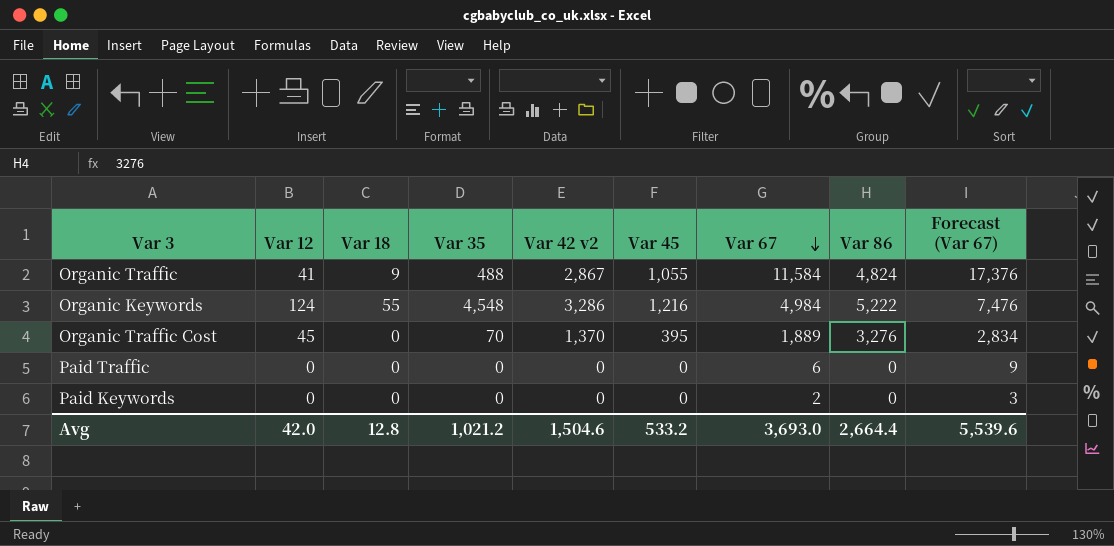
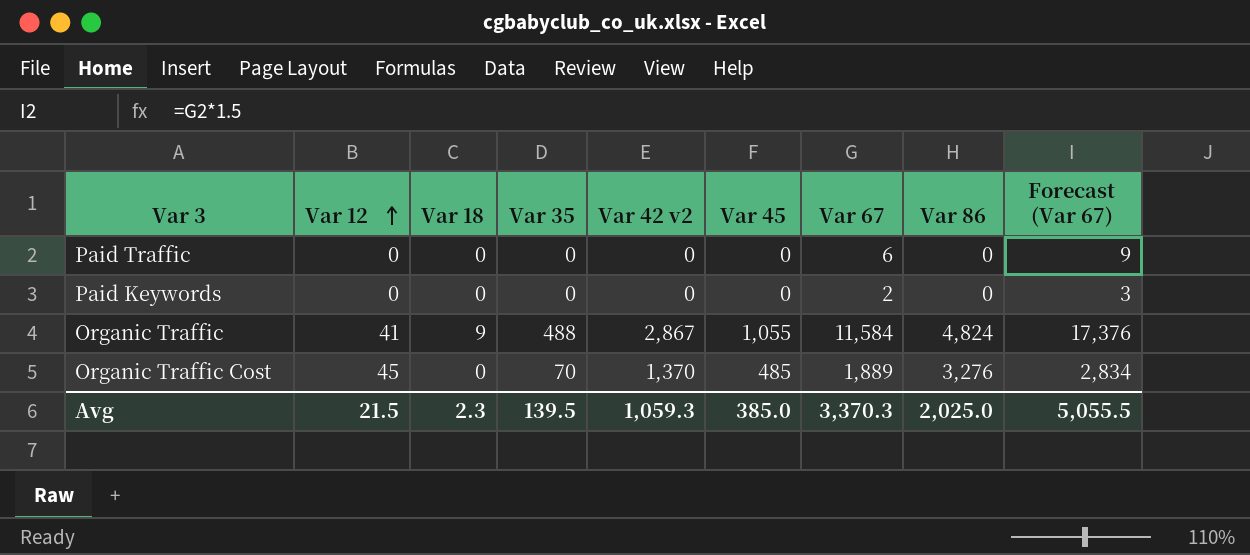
row order: Var 67 descending -> Var 12 ascending
row Organic Keywords: 124 | 55 | 4,548 | 3,286 | 1,216 | 4,984 | 5,222 | 7,476 -> none
Organic Traffic Cost | Var 45: 395 -> 485
Avg | Var 12: 42.0 -> 21.5
Avg | Var 18: 12.8 -> 2.3
Avg | Var 35: 1,021.2 -> 139.5
Avg | Var 42 v2: 1,504.6 -> 1,059.3
Avg | Var 45: 533.2 -> 385.0
Avg | Var 67: 3,693.0 -> 3,370.3
Avg | Var 86: 2,664.4 -> 2,025.0
Avg | Forecast (Var 67): 5,539.6 -> 5,055.5

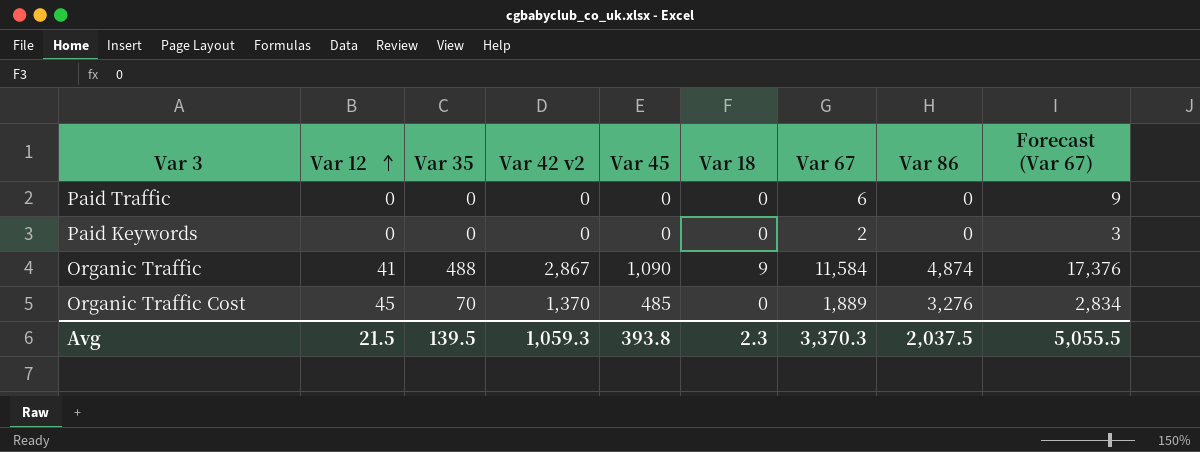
column Var 18 | position: 3 -> 6
Organic Traffic | Var 45: 1,055 -> 1,090
Organic Traffic | Var 86: 4,824 -> 4,874
Avg | Var 45: 385.0 -> 393.8
Avg | Var 86: 2,025.0 -> 2,037.5

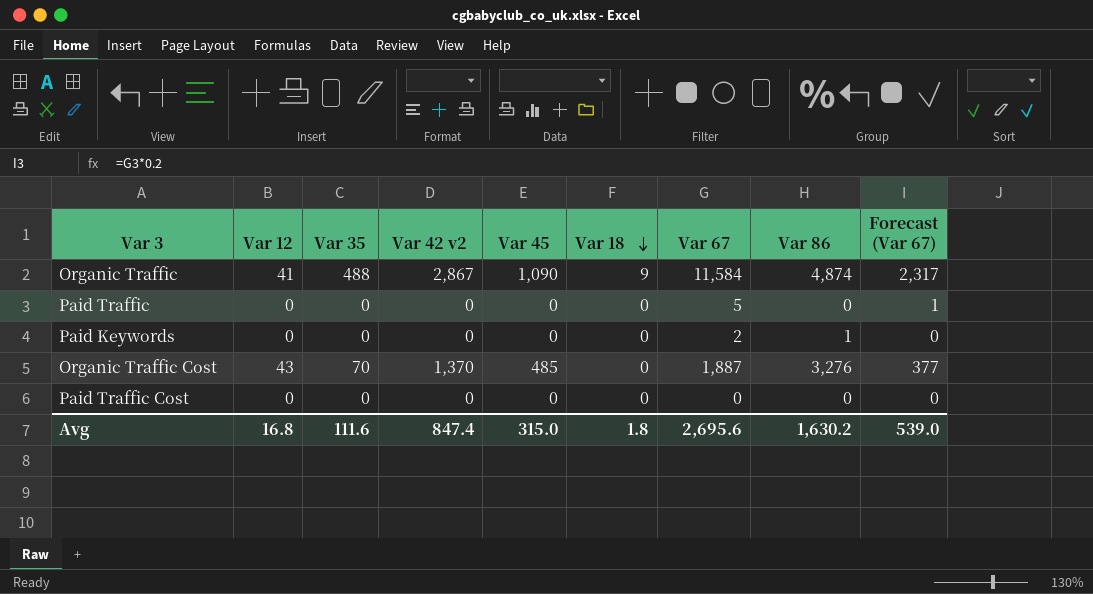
row order: Var 12 ascending -> Var 18 descending
column Forecast (Var 67) | formula: [Var 67] * 1.5 -> [Var 67] * 0.2
Paid Traffic | Var 67: 6 -> 5
Paid Keywords | Var 86: 0 -> 1
Organic Traffic Cost | Var 12: 45 -> 43
Organic Traffic Cost | Var 67: 1,889 -> 1,887
row Paid Traffic Cost: none -> 0 | 0 | 0 | 0 | 0 | 0 | 0 | 0
Avg | Var 12: 21.5 -> 16.8
Avg | Var 35: 139.5 -> 111.6
Avg | Var 42 v2: 1,059.3 -> 847.4
Avg | Var 45: 393.8 -> 315.0
Avg | Var 18: 2.3 -> 1.8
Avg | Var 67: 3,370.3 -> 2,695.6
Avg | Var 86: 2,037.5 -> 1,630.2
Avg | Forecast (Var 67): 5,055.5 -> 539.0

